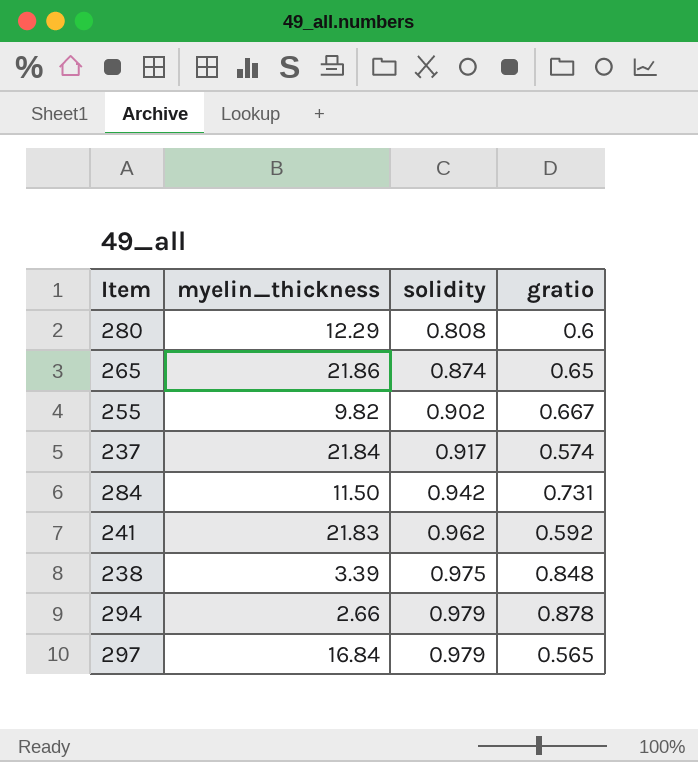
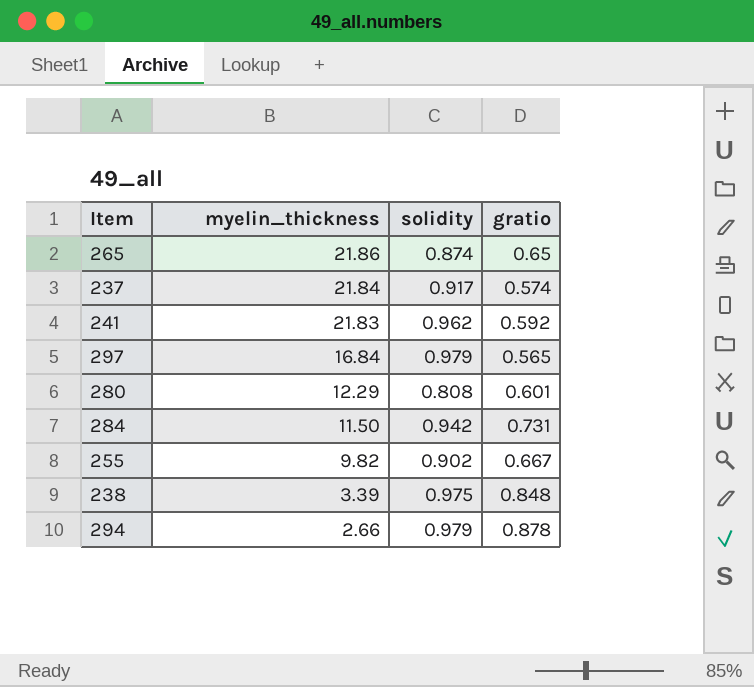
row order: solidity ascending -> myelin_thickness descending
280 | gratio: 0.6 -> 0.601

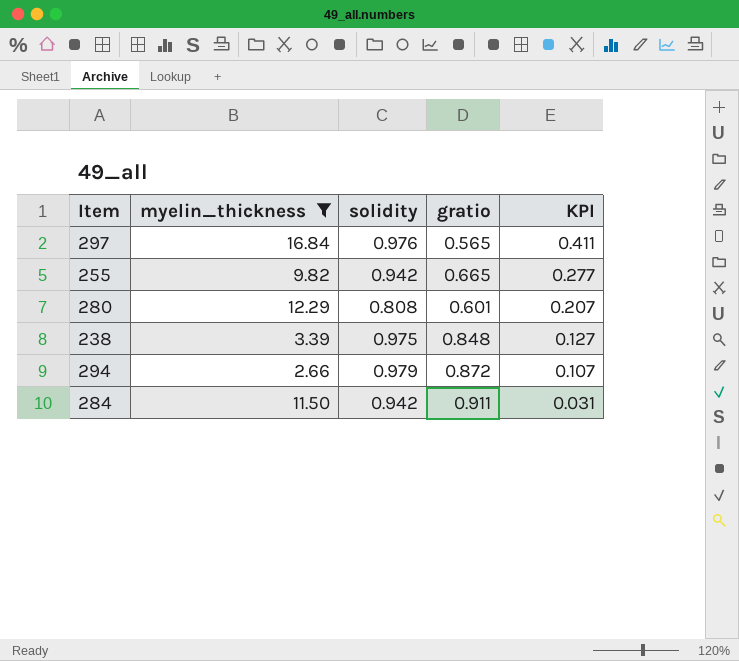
filter: none -> myelin_thickness <= 16.84
row order: myelin_thickness descending -> KPI descending
column KPI | formula: none -> [solidity] - [gratio]
297 | solidity: 0.979 -> 0.976
255 | solidity: 0.902 -> 0.942
255 | gratio: 0.667 -> 0.665
294 | gratio: 0.878 -> 0.872
284 | gratio: 0.731 -> 0.911

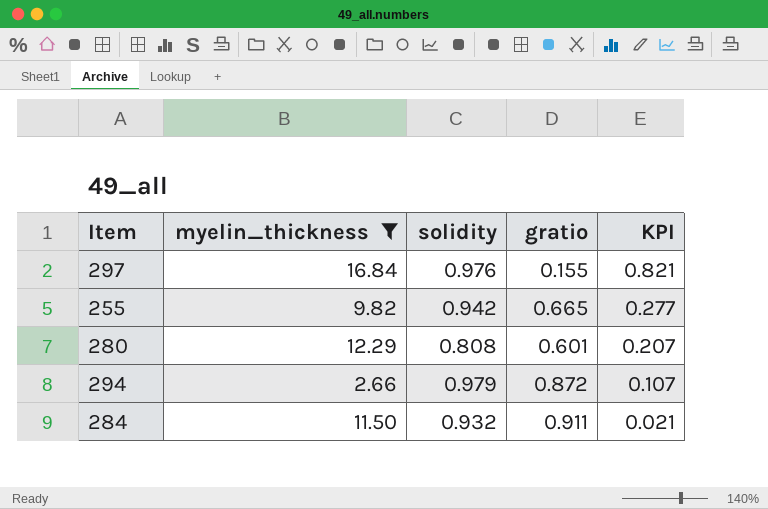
row 238: 3.39 | 0.975 | 0.848 | 0.127 -> none
297 | gratio: 0.565 -> 0.155
297 | KPI: 0.411 -> 0.821
284 | solidity: 0.942 -> 0.932
284 | KPI: 0.031 -> 0.021

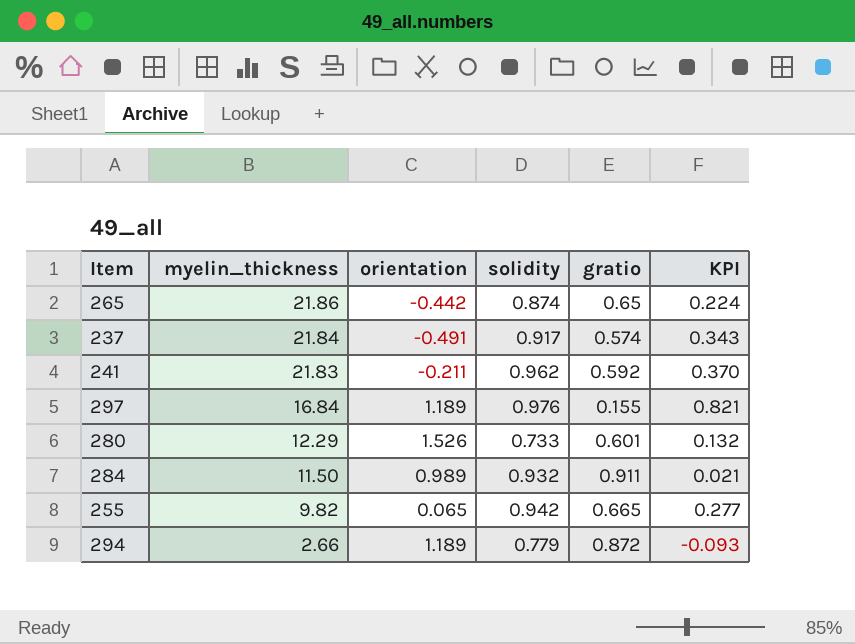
filter: myelin_thickness <= 16.84 -> none
row order: KPI descending -> myelin_thickness descending
column orientation | position: none -> 3
280 | solidity: 0.808 -> 0.733
280 | KPI: 0.207 -> 0.132
294 | solidity: 0.979 -> 0.779
294 | KPI: 0.107 -> -0.093

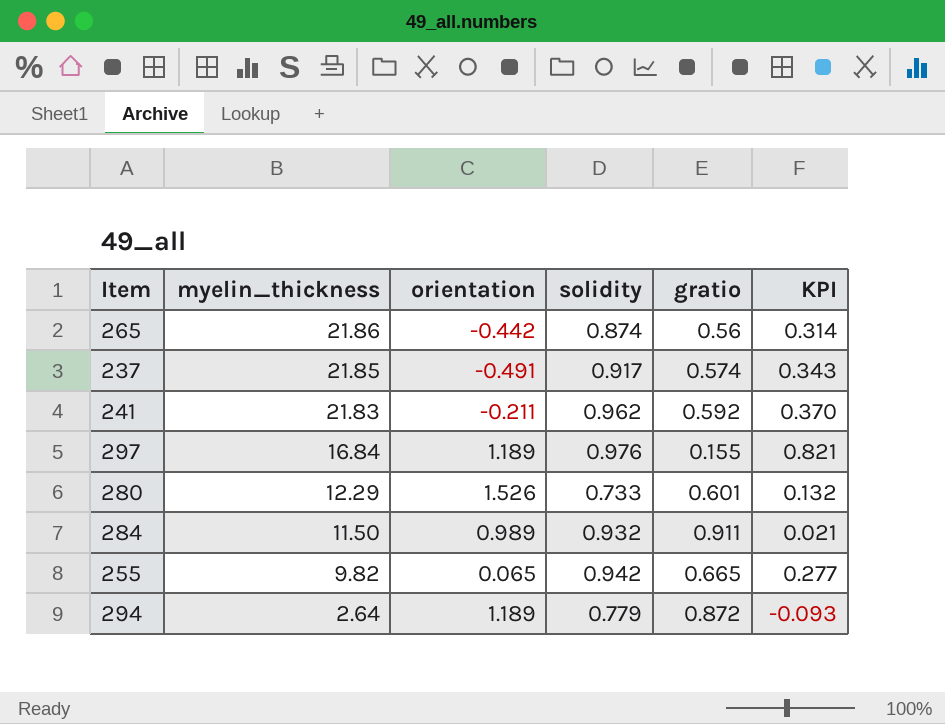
265 | gratio: 0.65 -> 0.56
265 | KPI: 0.224 -> 0.314
237 | myelin_thickness: 21.84 -> 21.85
294 | myelin_thickness: 2.66 -> 2.64

